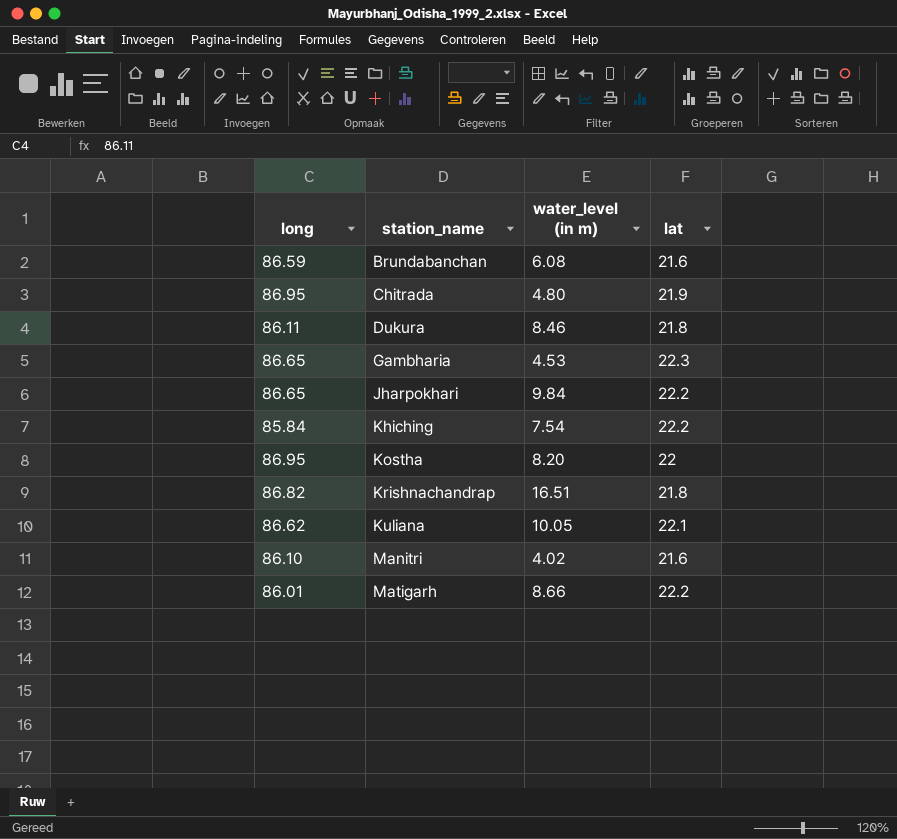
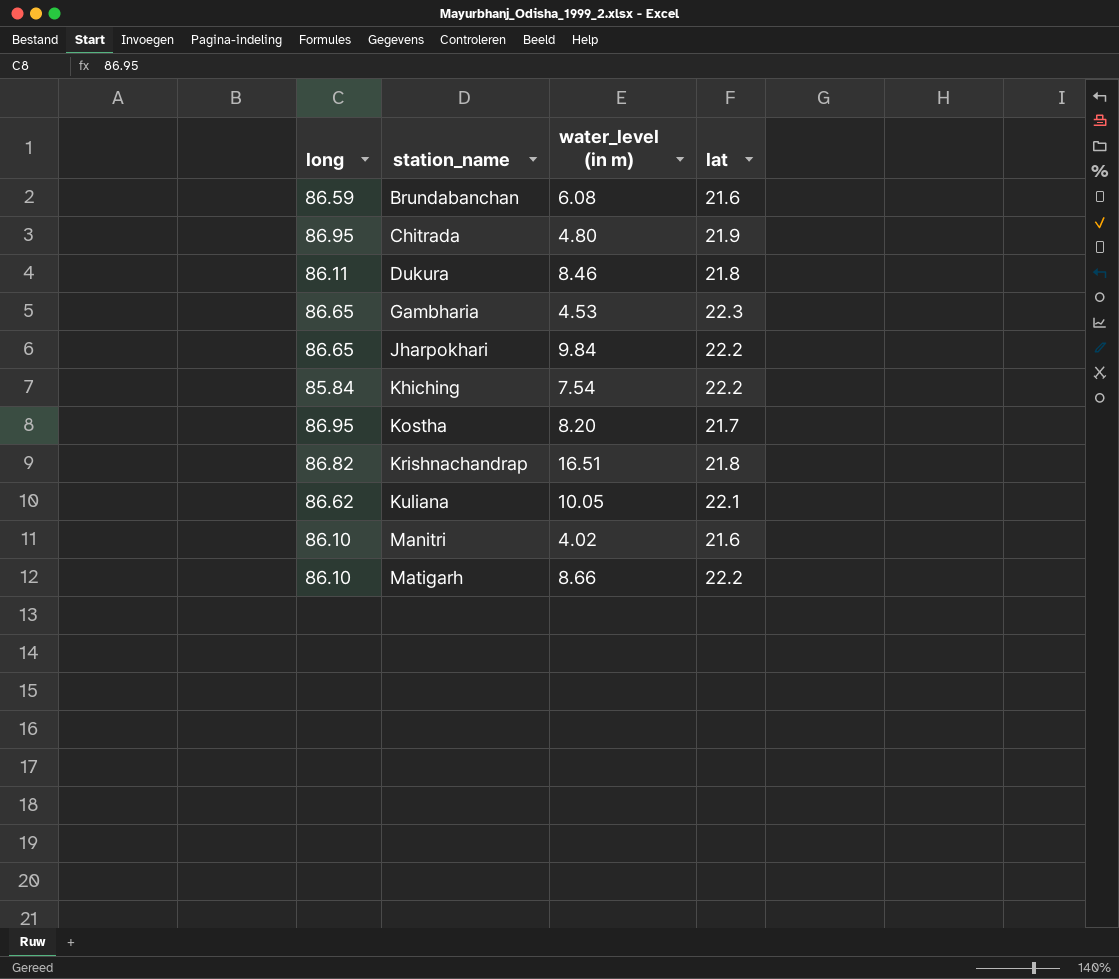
Kostha | lat: 22 -> 21.7
Matigarh | long: 86.01 -> 86.10

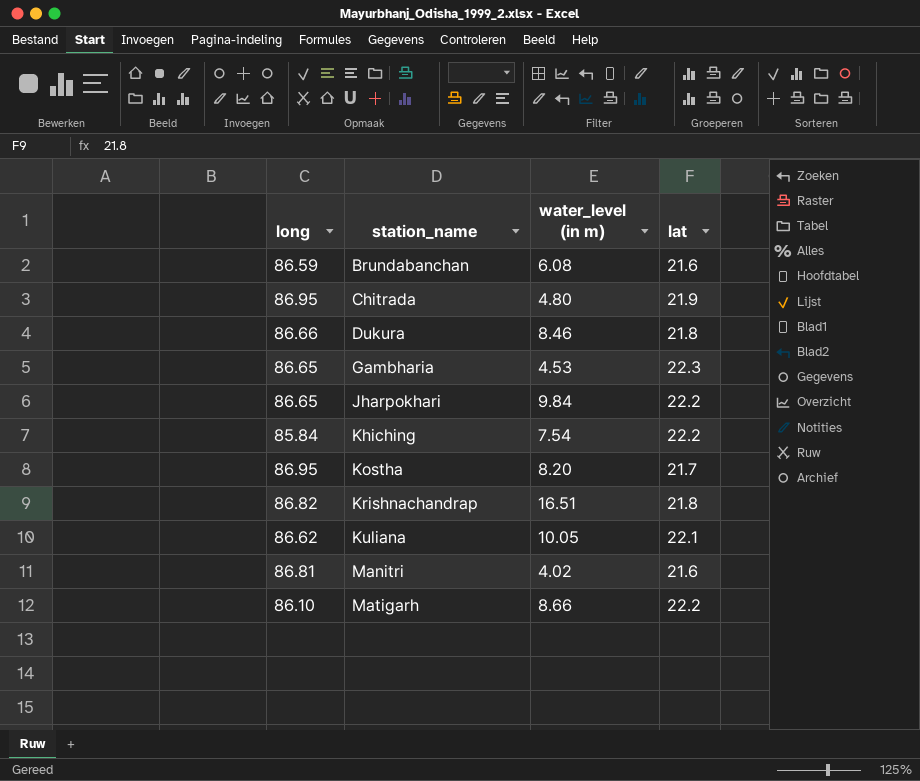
Dukura | long: 86.11 -> 86.66
Manitri | long: 86.10 -> 86.81

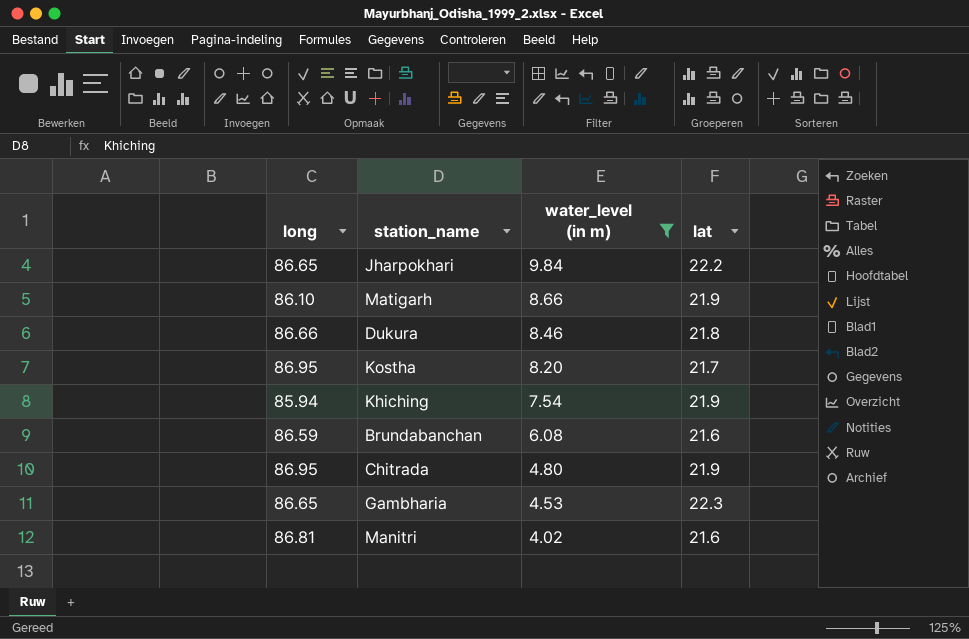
filter: none -> water_level (in m) <= 9.84
row order: station_name ascending -> water_level (in m) descending
Matigarh | lat: 22.2 -> 21.9
Khiching | long: 85.84 -> 85.94
Khiching | lat: 22.2 -> 21.9

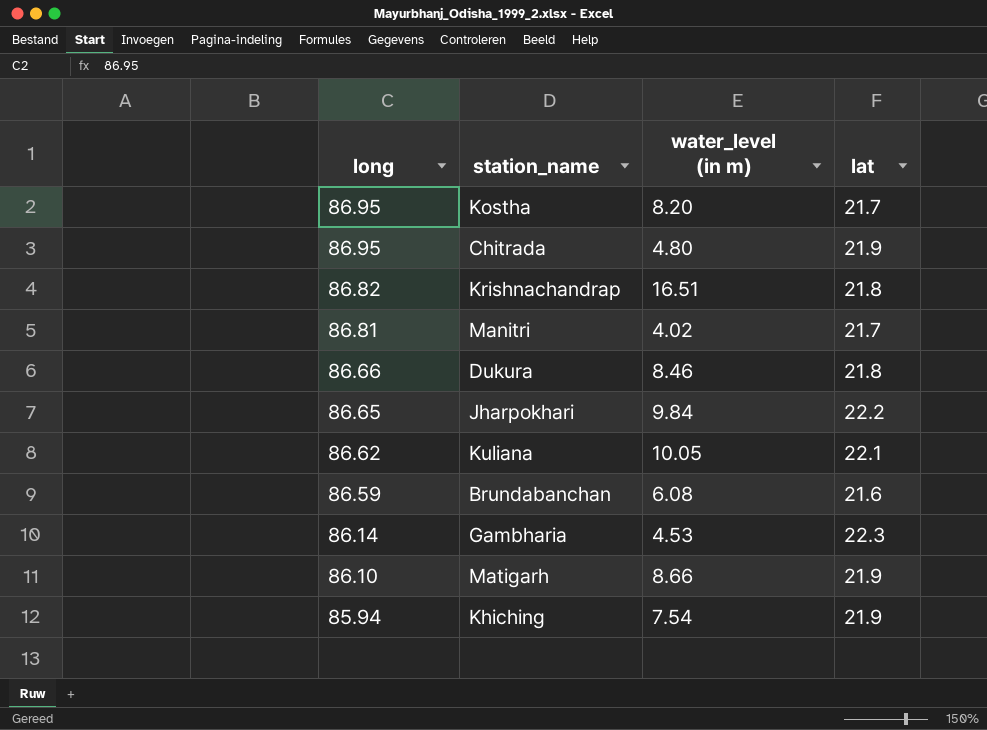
filter: water_level (in m) <= 9.84 -> none
row order: water_level (in m) descending -> long descending
Manitri | lat: 21.6 -> 21.7
Gambharia | long: 86.65 -> 86.14

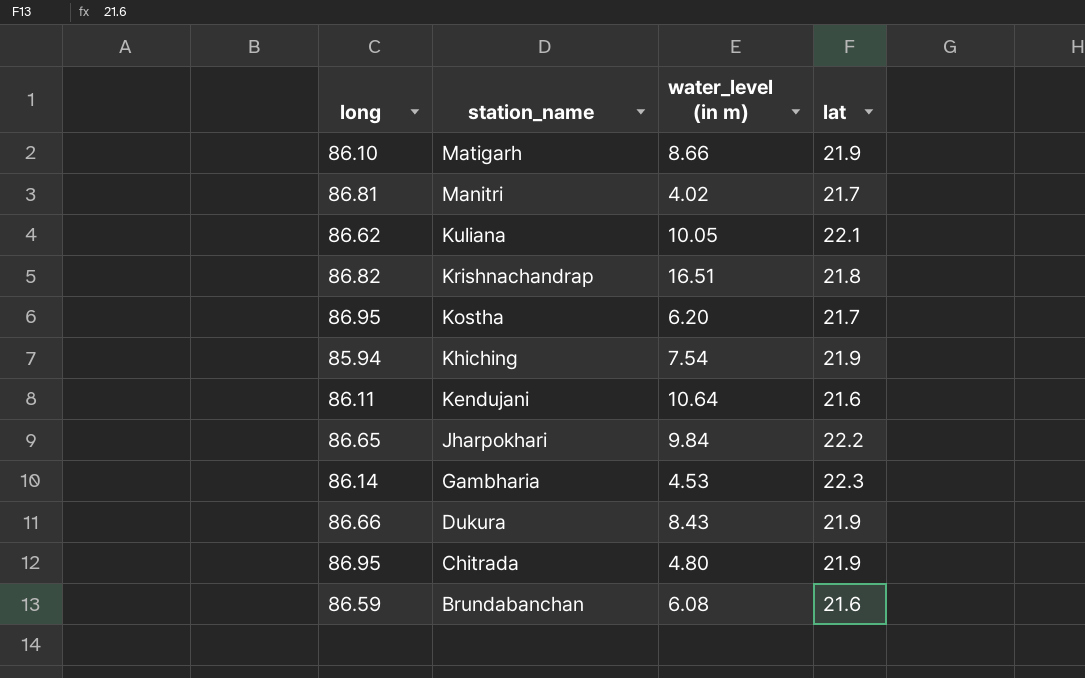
row order: long descending -> station_name descending
Kostha | water_level (in m): 8.20 -> 6.20
row Kendujani: none -> 86.11 | 10.64 | 21.6
Dukura | water_level (in m): 8.46 -> 8.43
Dukura | lat: 21.8 -> 21.9

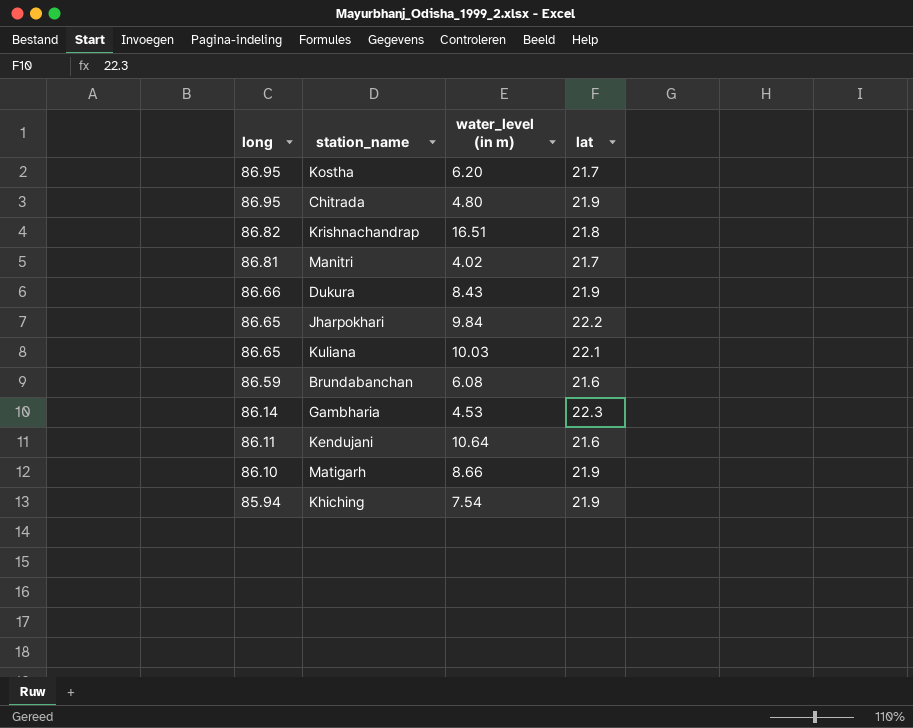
row order: station_name descending -> long descending
Kuliana | long: 86.62 -> 86.65
Kuliana | water_level (in m): 10.05 -> 10.03

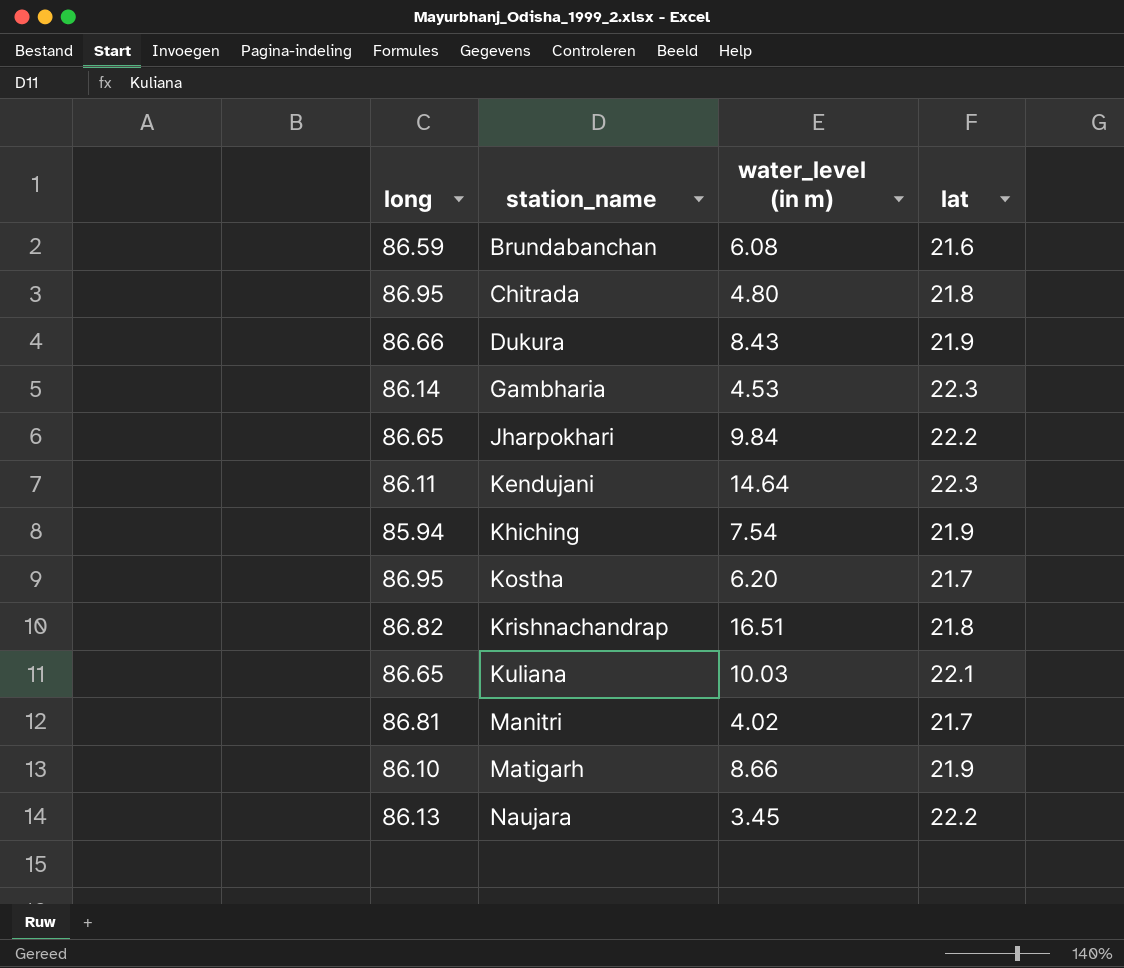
row order: long descending -> station_name ascending
Chitrada | lat: 21.9 -> 21.8
Kendujani | water_level (in m): 10.64 -> 14.64
Kendujani | lat: 21.6 -> 22.3
row Naujara: none -> 86.13 | 3.45 | 22.2

